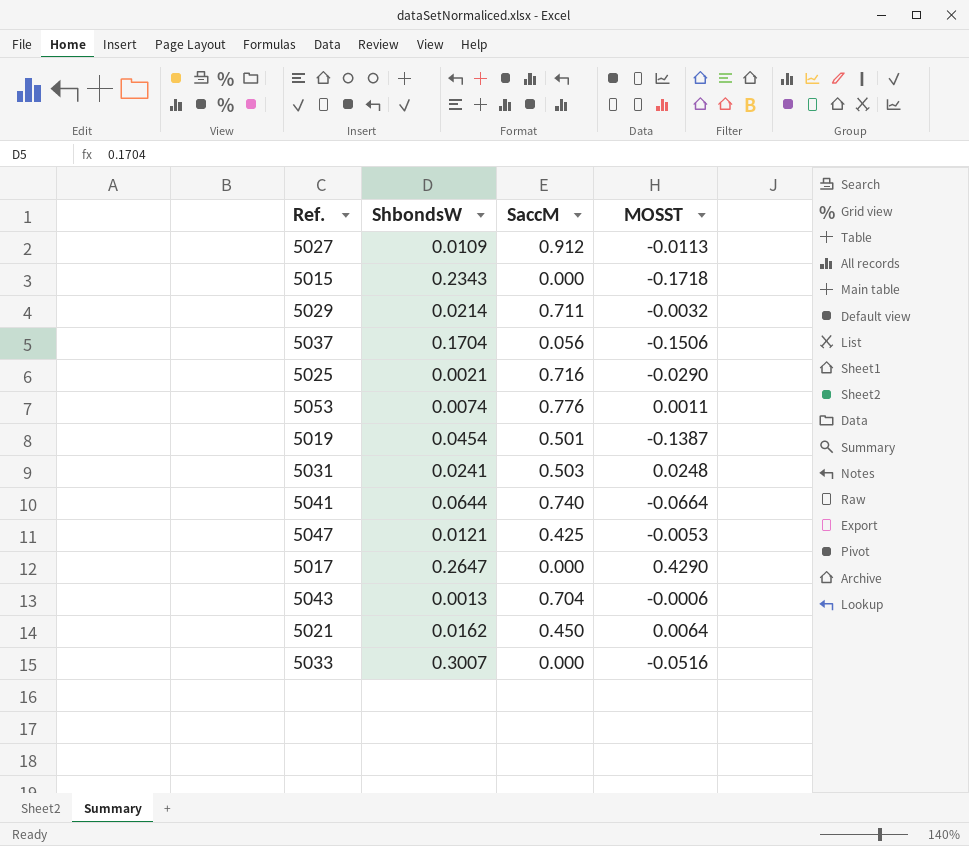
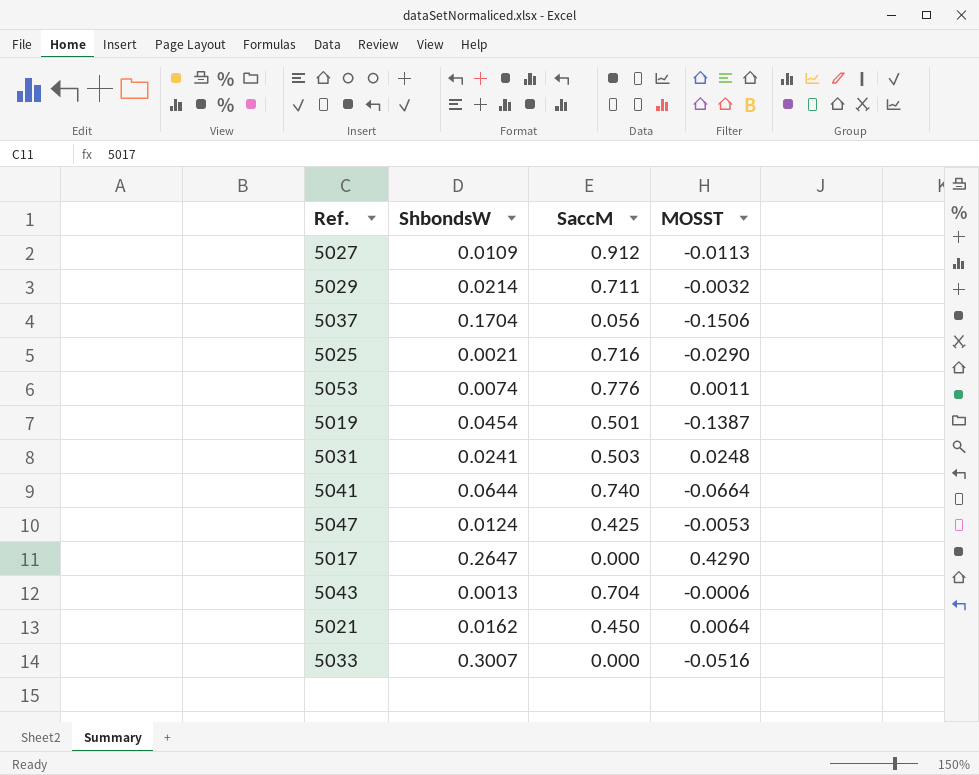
row 5015: 0.2343 | 0.000 | -0.1718 -> none
5047 | ShbondsW: 0.0121 -> 0.0124

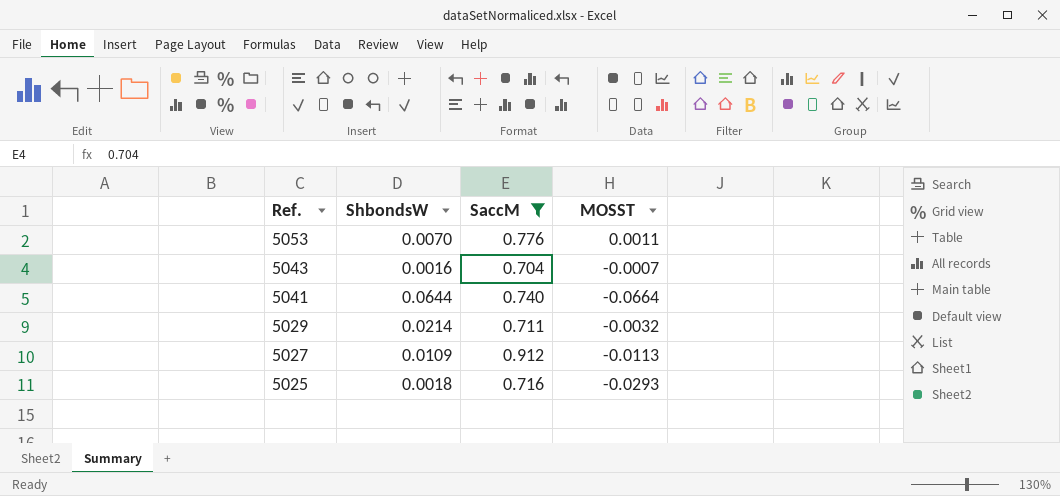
filter: none -> SaccM >= 0.704
row order: none -> Ref. descending
5053 | ShbondsW: 0.0074 -> 0.0070
5043 | ShbondsW: 0.0013 -> 0.0016
5043 | MOSST: -0.0006 -> -0.0007
5025 | ShbondsW: 0.0021 -> 0.0018
5025 | MOSST: -0.0290 -> -0.0293

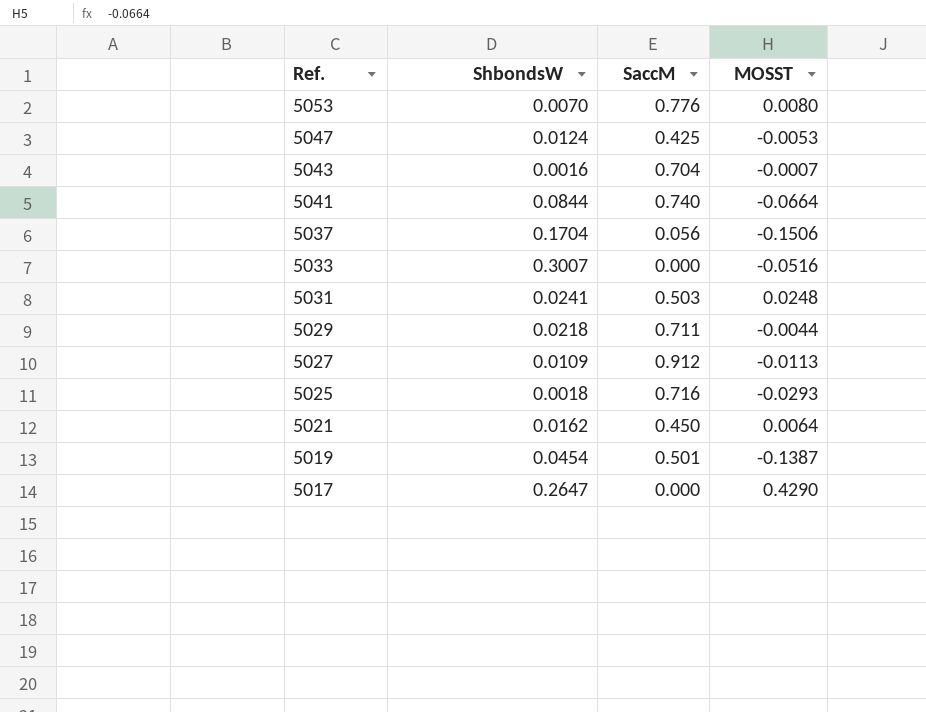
filter: SaccM >= 0.704 -> none
5053 | MOSST: 0.0011 -> 0.0080
5041 | ShbondsW: 0.0644 -> 0.0844
5029 | ShbondsW: 0.0214 -> 0.0218
5029 | MOSST: -0.0032 -> -0.0044

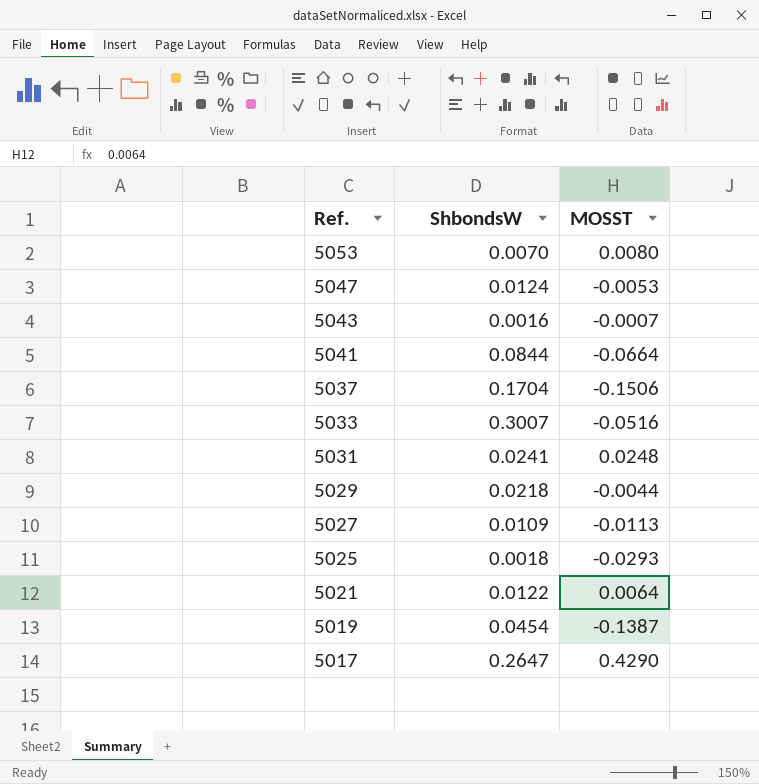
column SaccM | position: 3 -> none
5021 | ShbondsW: 0.0162 -> 0.0122

